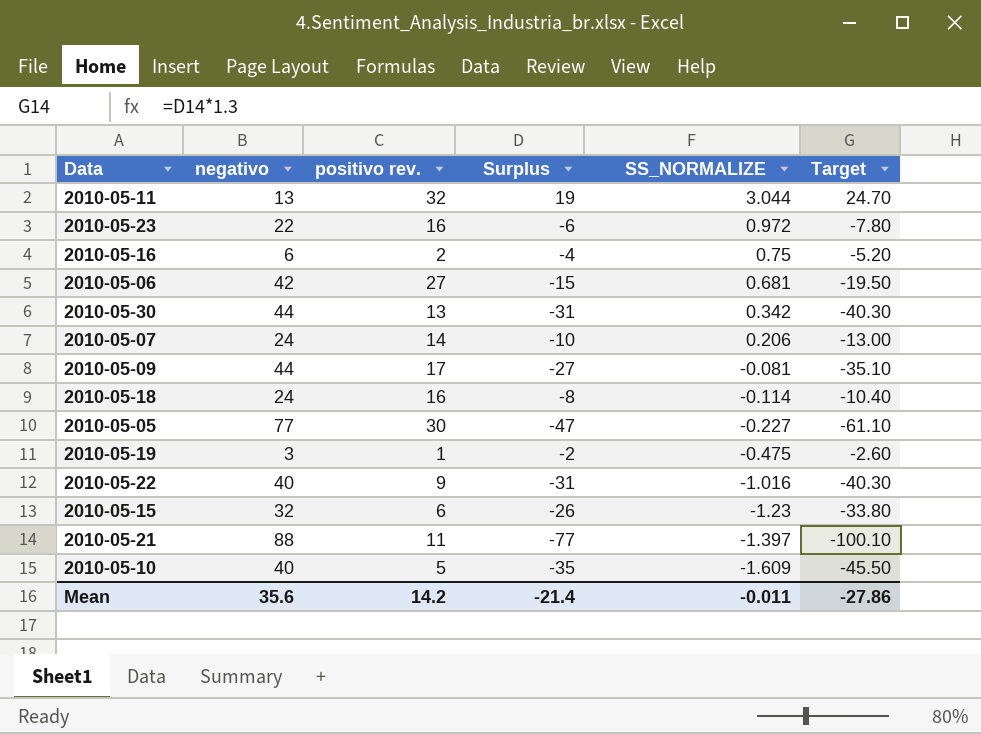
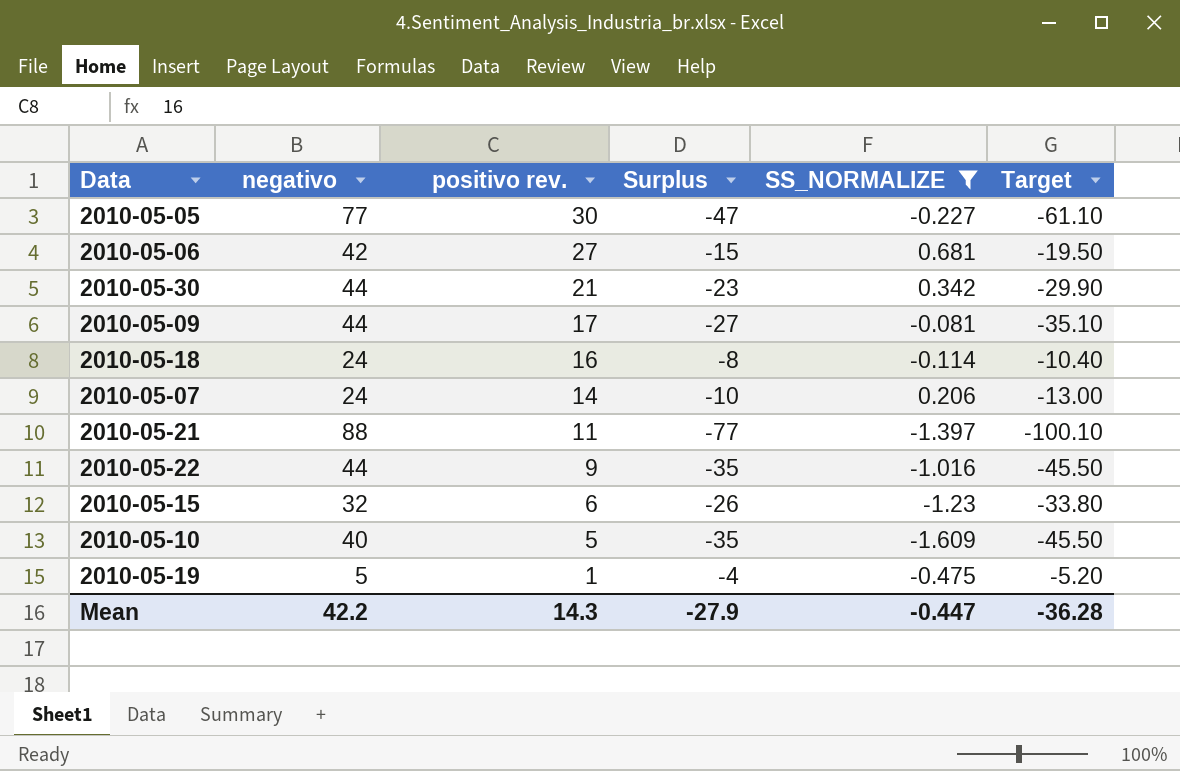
filter: none -> SS_NORMALIZE <= 0.681
row order: SS_NORMALIZE descending -> positivo rev. descending
2010-05-30 | positivo rev.: 13 -> 21
2010-05-30 | Surplus: -31 -> -23
2010-05-30 | Target: -40.30 -> -29.90
2010-05-22 | negativo: 40 -> 44
2010-05-22 | Surplus: -31 -> -35
2010-05-22 | Target: -40.30 -> -45.50
2010-05-19 | negativo: 3 -> 5
2010-05-19 | Surplus: -2 -> -4
2010-05-19 | Target: -2.60 -> -5.20
Mean | negativo: 35.6 -> 42.2
Mean | positivo rev.: 14.2 -> 14.3
Mean | Surplus: -21.4 -> -27.9
Mean | SS_NORMALIZE: -0.011 -> -0.447
Mean | Target: -27.86 -> -36.28

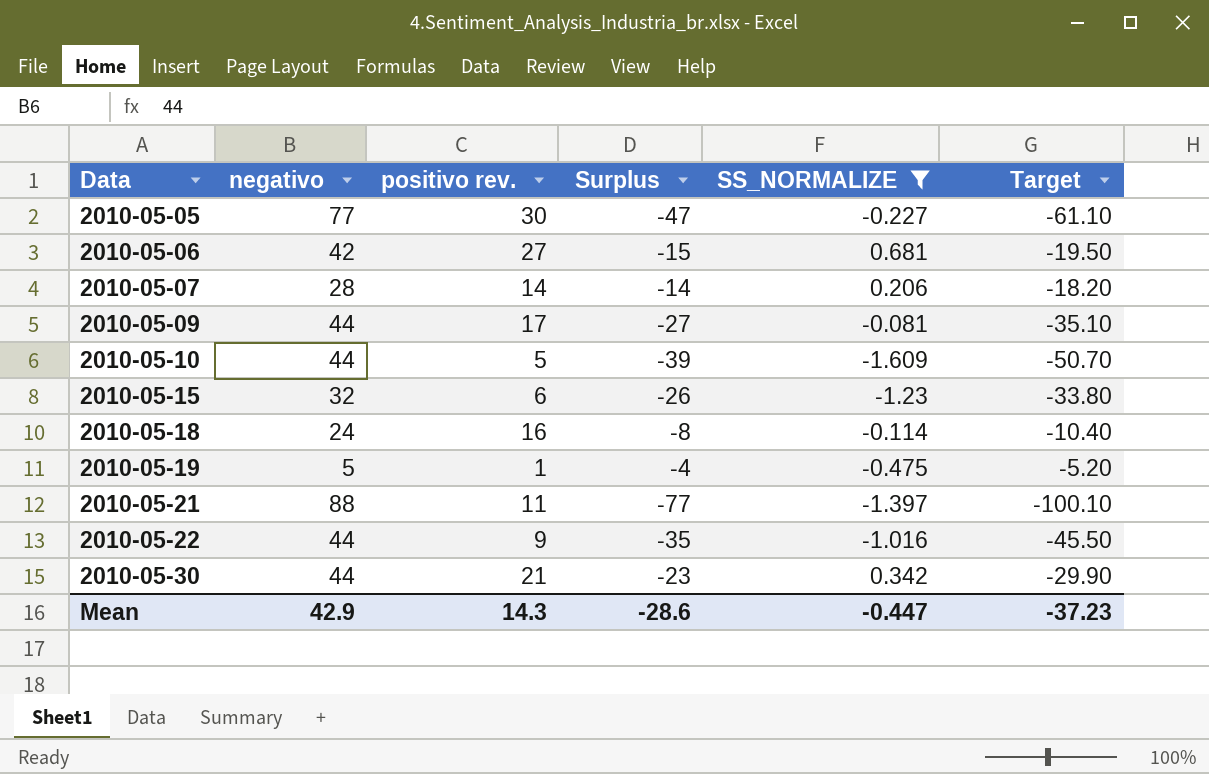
row order: positivo rev. descending -> Data ascending
2010-05-07 | negativo: 24 -> 28
2010-05-07 | Surplus: -10 -> -14
2010-05-07 | Target: -13.00 -> -18.20
2010-05-10 | negativo: 40 -> 44
2010-05-10 | Surplus: -35 -> -39
2010-05-10 | Target: -45.50 -> -50.70
Mean | negativo: 42.2 -> 42.9
Mean | Surplus: -27.9 -> -28.6
Mean | Target: -36.28 -> -37.23

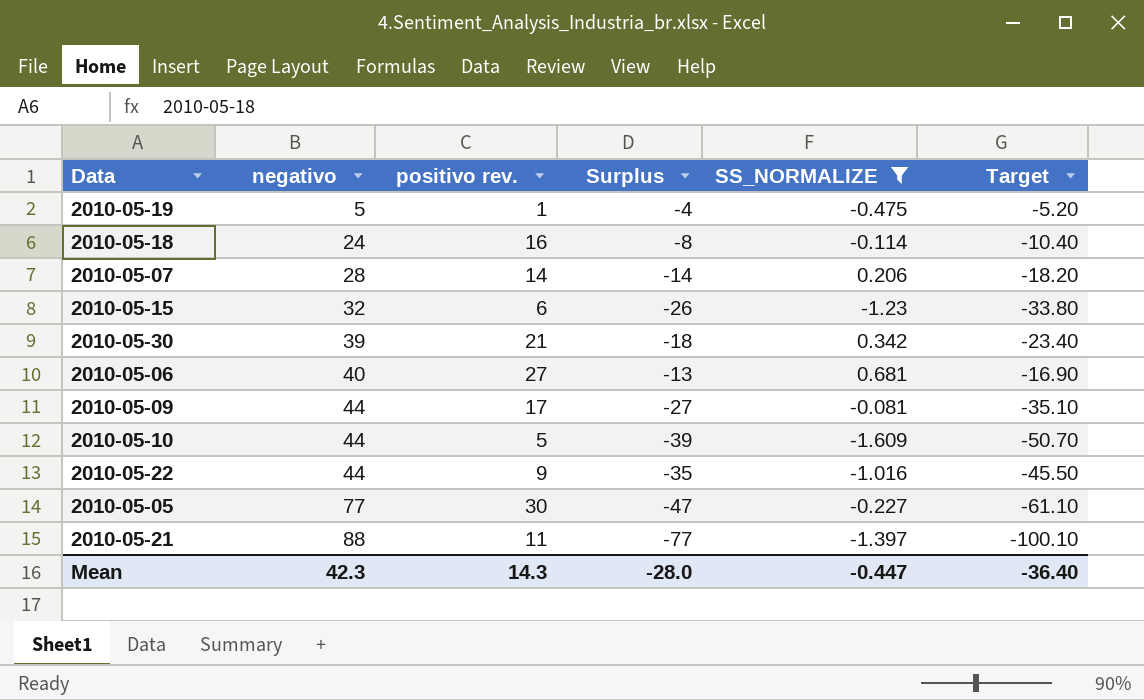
row order: Data ascending -> negativo ascending
2010-05-30 | negativo: 44 -> 39
2010-05-30 | Surplus: -23 -> -18
2010-05-30 | Target: -29.90 -> -23.40
2010-05-06 | negativo: 42 -> 40
2010-05-06 | Surplus: -15 -> -13
2010-05-06 | Target: -19.50 -> -16.90
Mean | negativo: 42.9 -> 42.3
Mean | Surplus: -28.6 -> -28.0
Mean | Target: -37.23 -> -36.40

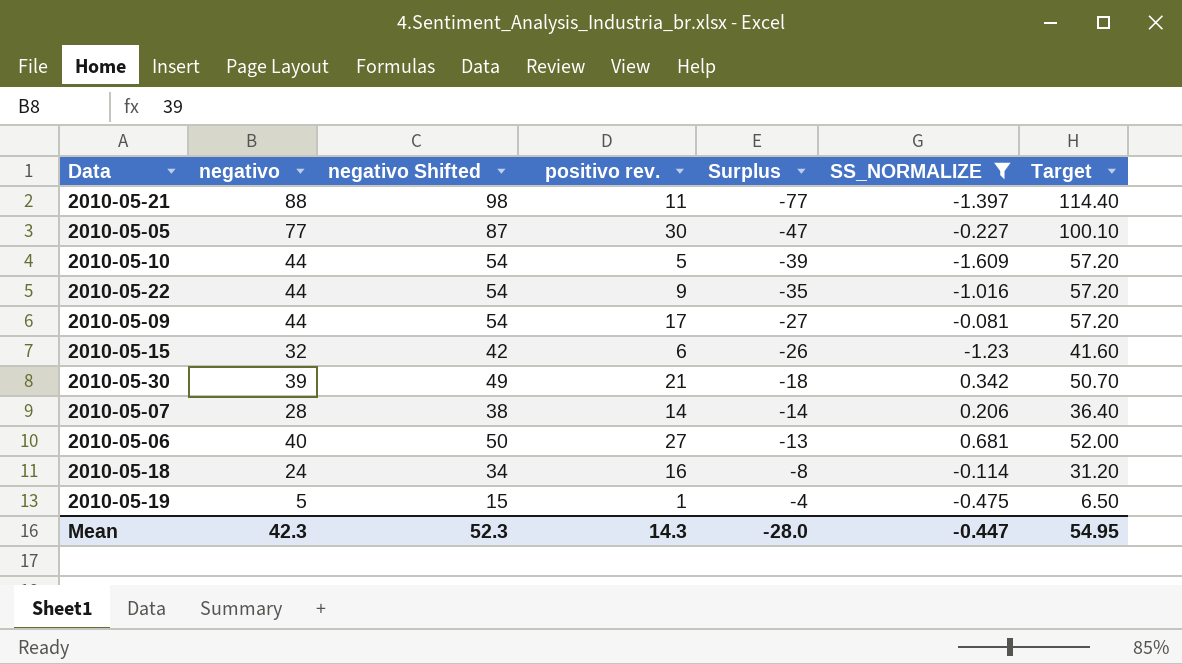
row order: negativo ascending -> Surplus ascending
column negativo Shifted | formula: none -> [negativo] + 10
column Target | formula: [Surplus] * 1.3 -> [negativo] * 1.3
Mean | Target: -36.40 -> 54.95

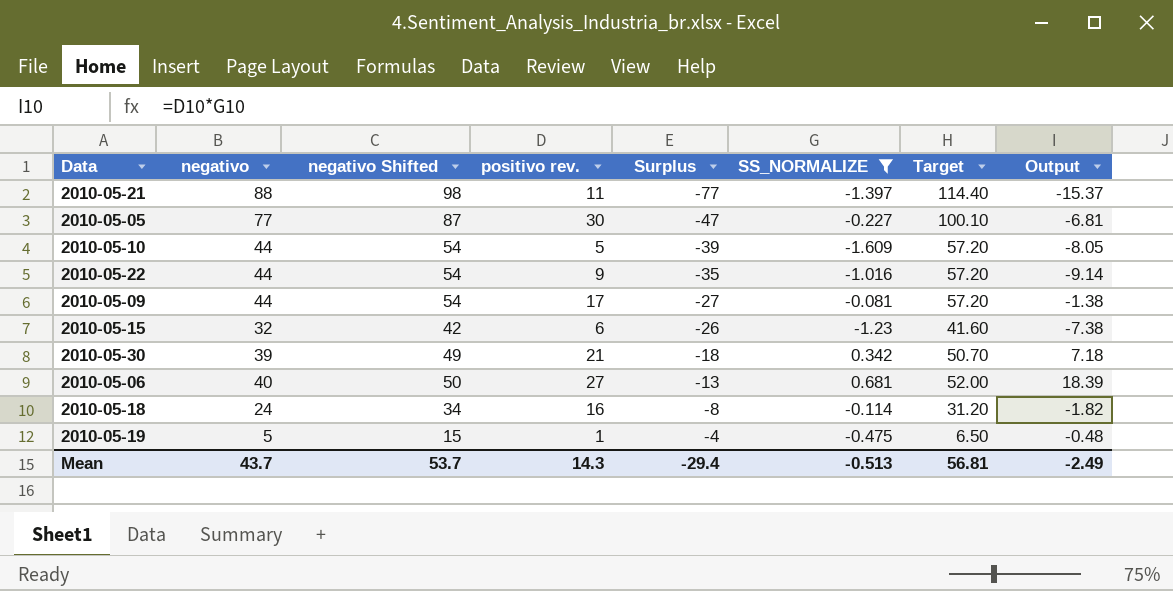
column Output | formula: none -> [positivo rev.] * [SS_NORMALIZE]
row 2010-05-07: 28 | 38 | 14 | -14 | 0.206 | 36.40 -> none
Mean | negativo: 42.3 -> 43.7
Mean | negativo Shifted: 52.3 -> 53.7
Mean | Surplus: -28.0 -> -29.4
Mean | SS_NORMALIZE: -0.447 -> -0.513
Mean | Target: 54.95 -> 56.81

